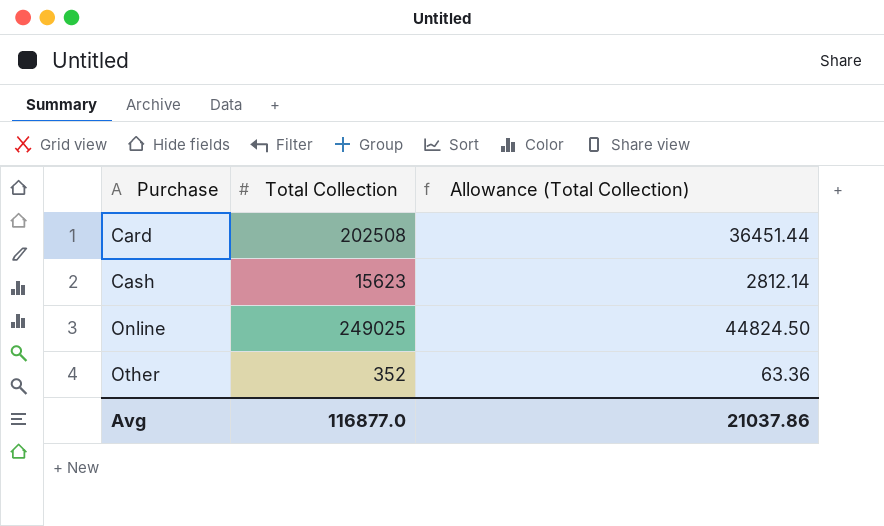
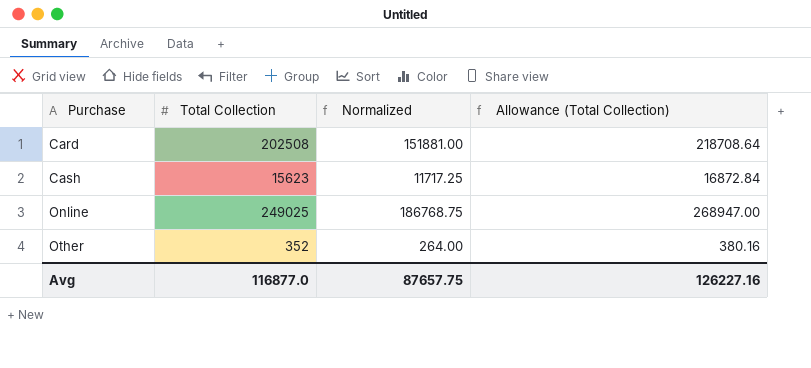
column Normalized | formula: none -> [Total Collection] * 0.75
column Allowance (Total Collection) | formula: [Total Collection] * 0.18 -> [Total Collection] * 1.08
Avg | Allowance (Total Collection): 21037.86 -> 126227.16

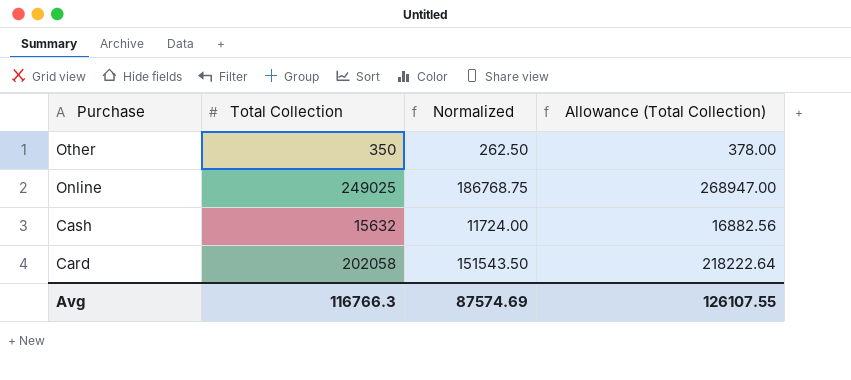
row order: Purchase ascending -> Purchase descending
Other | Total Collection: 352 -> 350
Other | Normalized: 264.00 -> 262.50
Other | Allowance (Total Collection): 380.16 -> 378.00
Cash | Total Collection: 15623 -> 15632
Cash | Normalized: 11717.25 -> 11724.00
Cash | Allowance (Total Collection): 16872.84 -> 16882.56
Card | Total Collection: 202508 -> 202058
Card | Normalized: 151881.00 -> 151543.50
Card | Allowance (Total Collection): 218708.64 -> 218222.64
Avg | Total Collection: 116877.0 -> 116766.3
Avg | Normalized: 87657.75 -> 87574.69
Avg | Allowance (Total Collection): 126227.16 -> 126107.55

